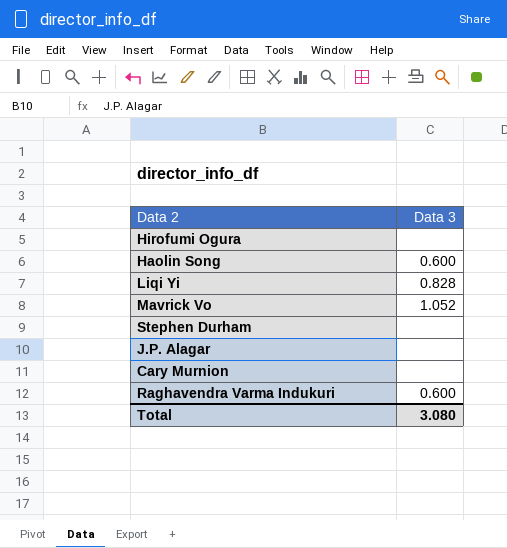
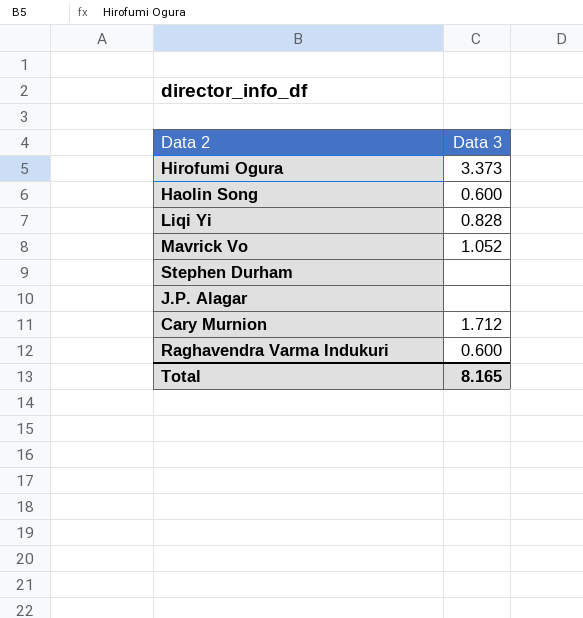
Hirofumi Ogura | Data 3: none -> 3.373
Cary Murnion | Data 3: none -> 1.712
Total | Data 3: 3.080 -> 8.165

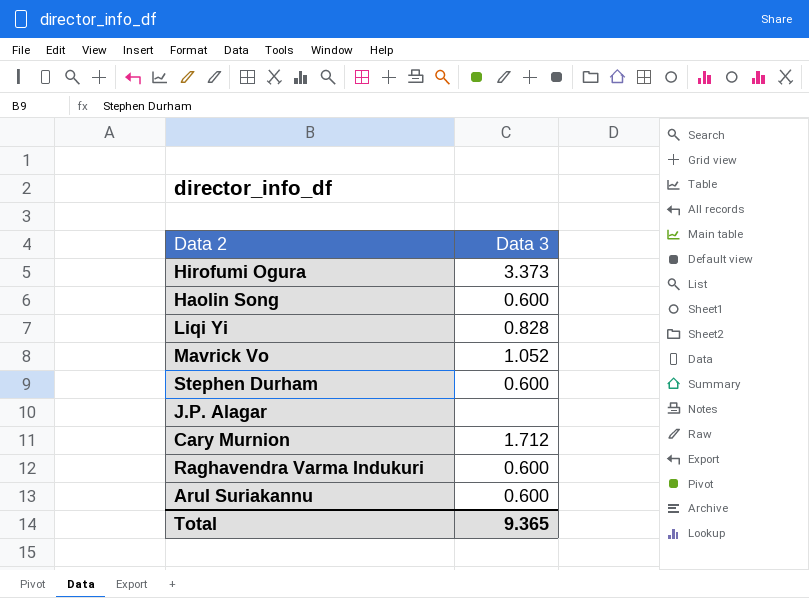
Stephen Durham | Data 3: none -> 0.600
row Arul Suriakannu: none -> 0.600
Total | Data 3: 8.165 -> 9.365

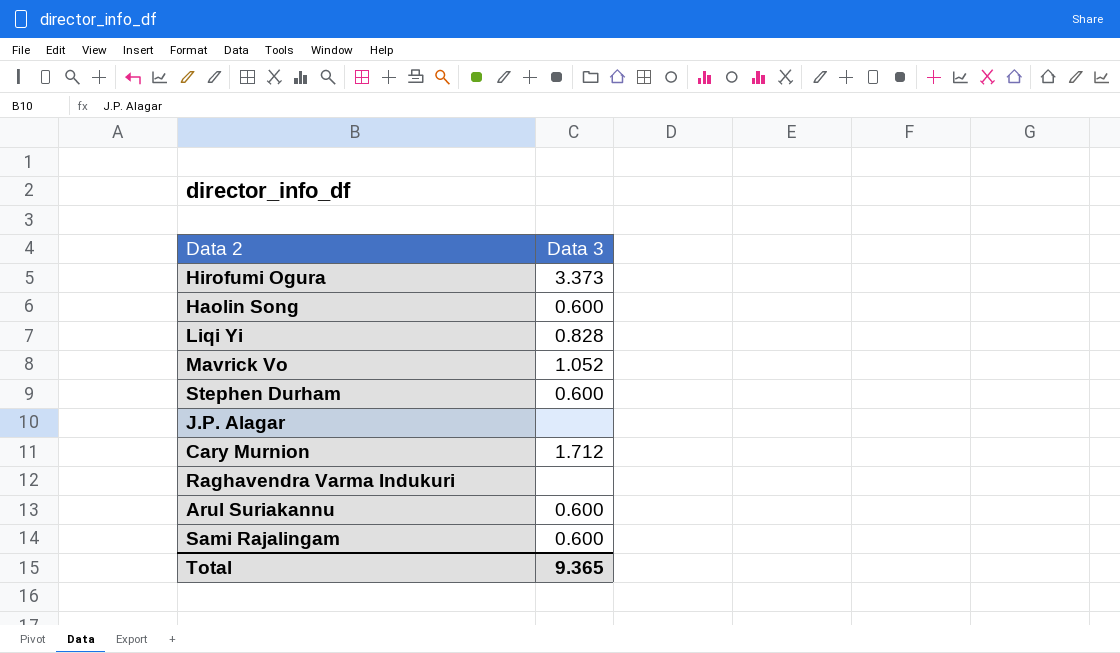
Raghavendra Varma Indukuri | Data 3: 0.600 -> none
row Sami Rajalingam: none -> 0.600

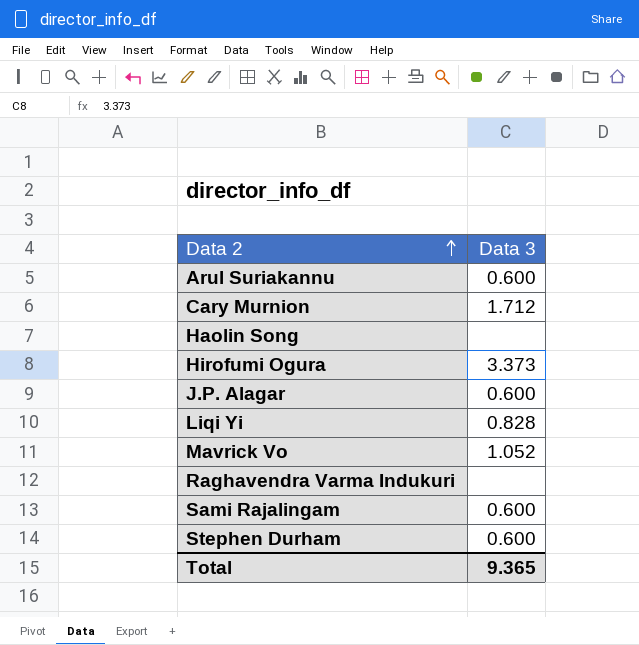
row order: none -> Data 2 ascending
Haolin Song | Data 3: 0.600 -> none
J.P. Alagar | Data 3: none -> 0.600

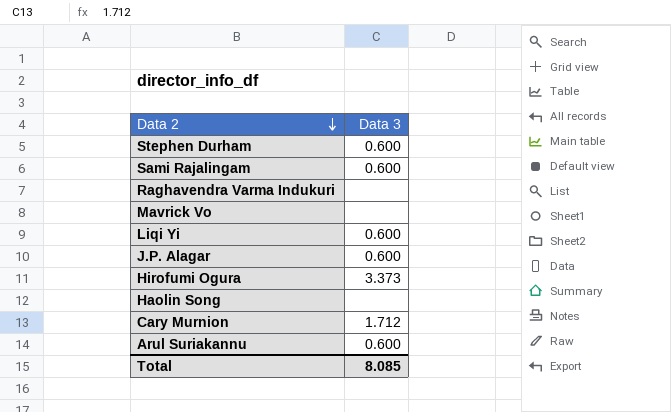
row order: Data 2 ascending -> Data 2 descending
Mavrick Vo | Data 3: 1.052 -> none
Liqi Yi | Data 3: 0.828 -> 0.600
Total | Data 3: 9.365 -> 8.085

